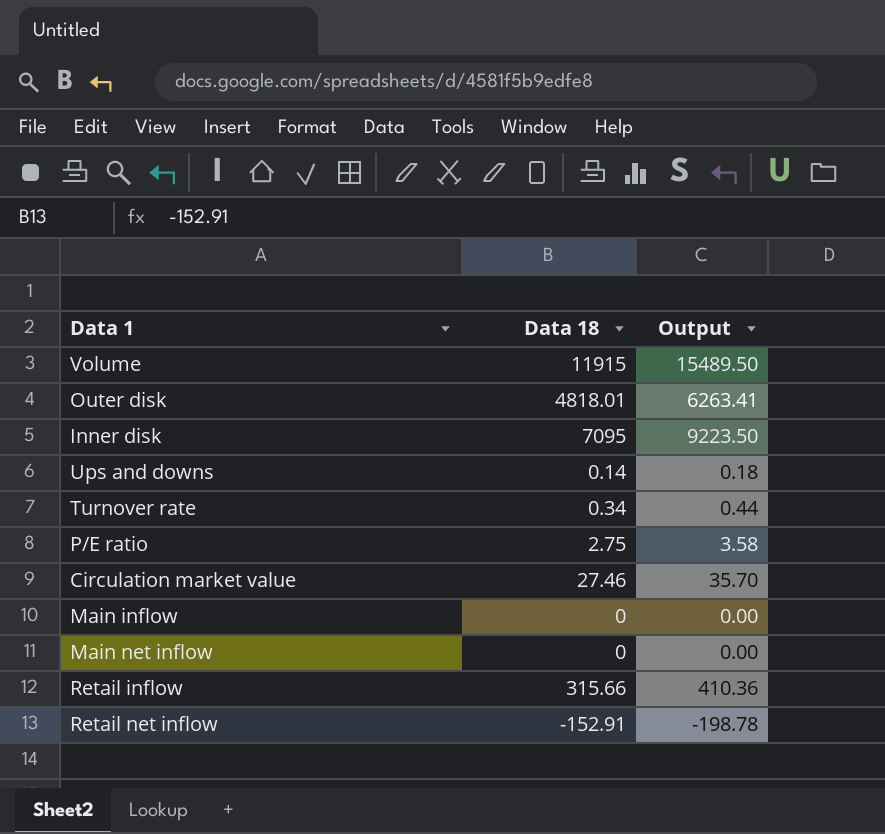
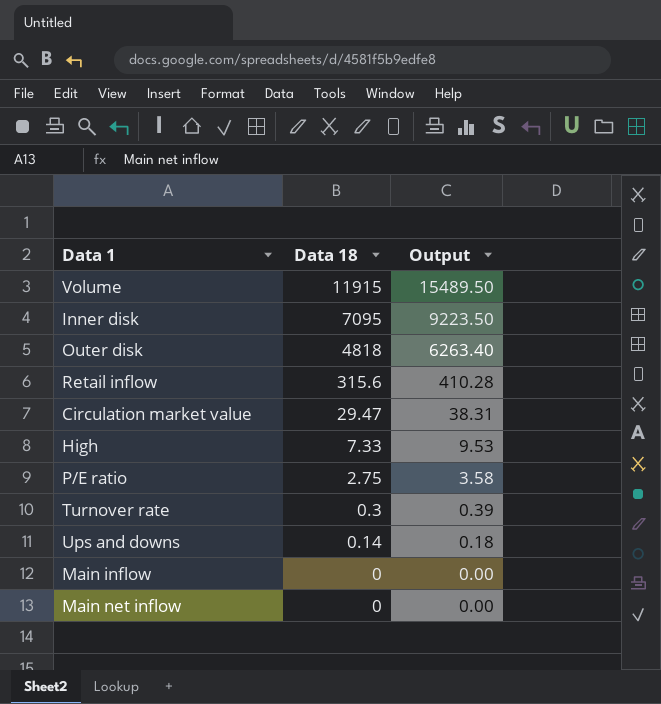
row order: none -> Data 18 descending
row Retail net inflow: -152.91 | -198.78 -> none
Outer disk | Data 18: 4818.01 -> 4818
Outer disk | Output: 6263.41 -> 6263.40
Retail inflow | Data 18: 315.66 -> 315.6
Retail inflow | Output: 410.36 -> 410.28
Circulation market value | Data 18: 27.46 -> 29.47
Circulation market value | Output: 35.70 -> 38.31
row High: none -> 7.33 | 9.53
Turnover rate | Data 18: 0.34 -> 0.3
Turnover rate | Output: 0.44 -> 0.39

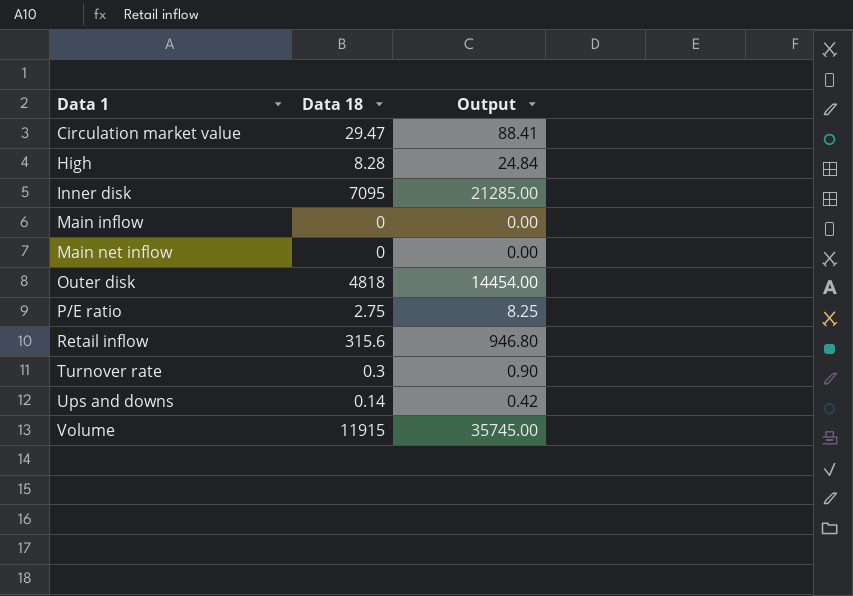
row order: Data 18 descending -> Data 1 ascending
column Output | formula: [Data 18] * 1.3 -> [Data 18] * 3
High | Data 18: 7.33 -> 8.28

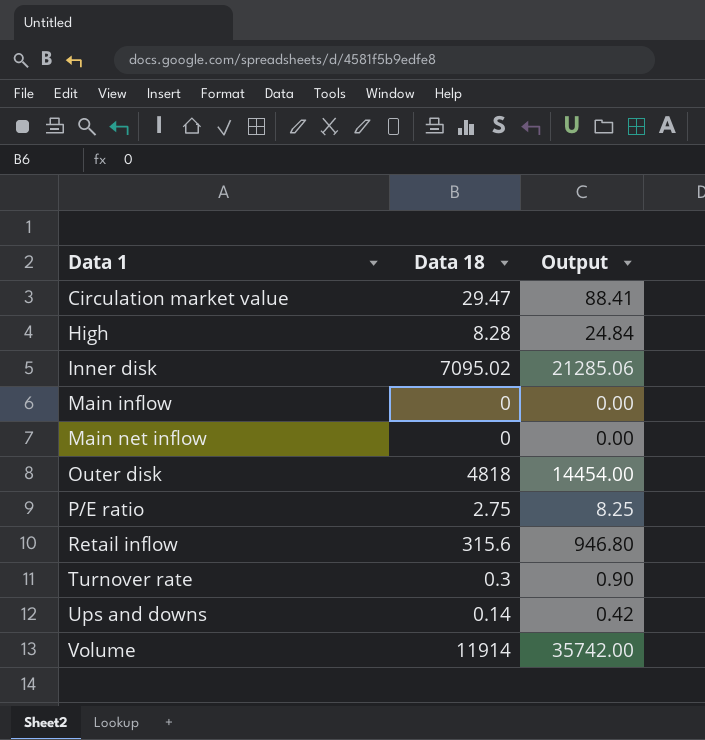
Inner disk | Data 18: 7095 -> 7095.02
Inner disk | Output: 21285.00 -> 21285.06
Volume | Data 18: 11915 -> 11914
Volume | Output: 35745.00 -> 35742.00

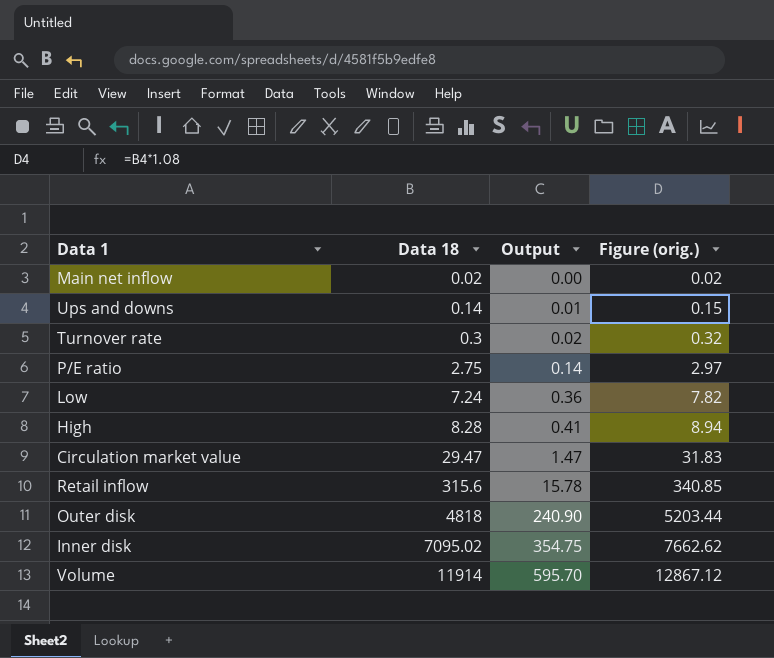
row order: Data 1 ascending -> Data 18 ascending
column Output | formula: [Data 18] * 3 -> [Data 18] * 0.05
column Figure (orig.) | formula: none -> [Data 18] * 1.08
row Main inflow: 0 | 0.00 -> none
Main net inflow | Data 18: 0 -> 0.02
row Low: none -> 7.24 | 0.36 | 7.82

